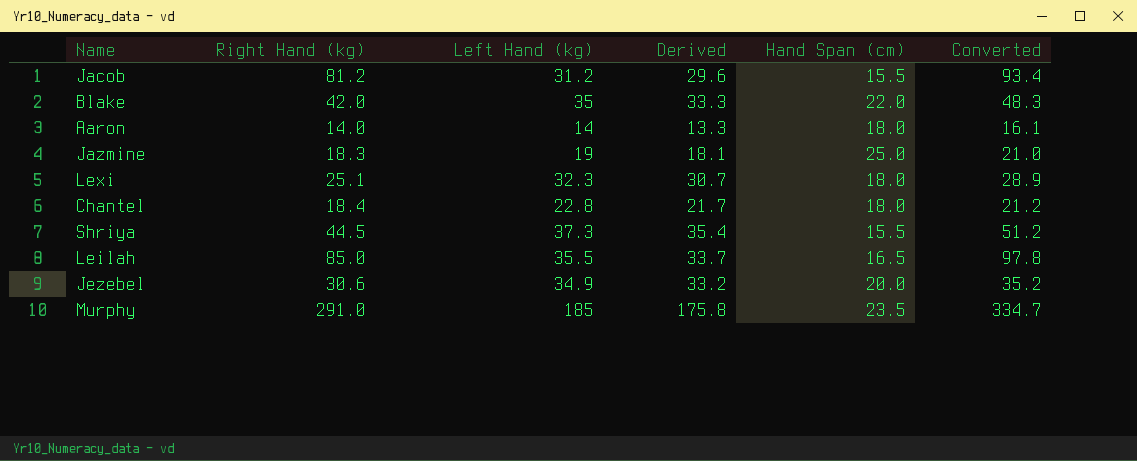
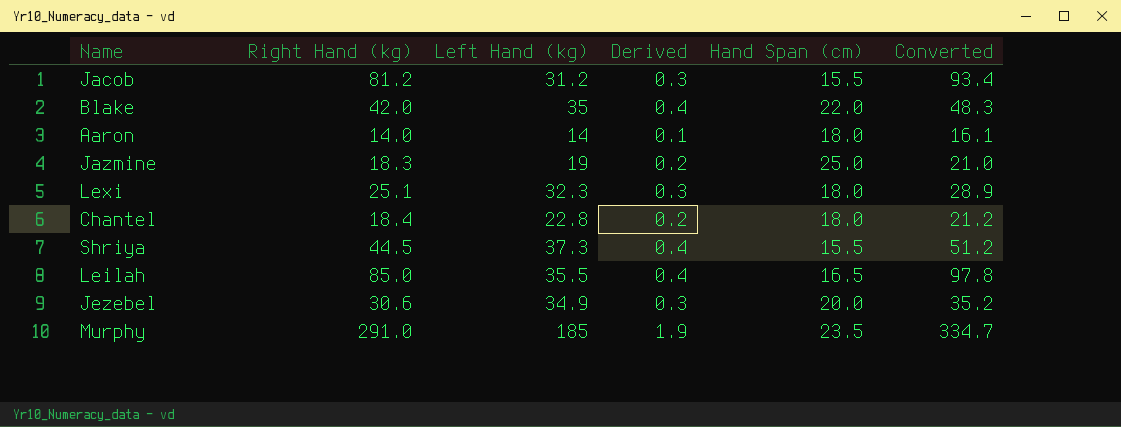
column Derived | formula: [Left Hand (kg)] * 0.95 -> [Left Hand (kg)] * 0.01

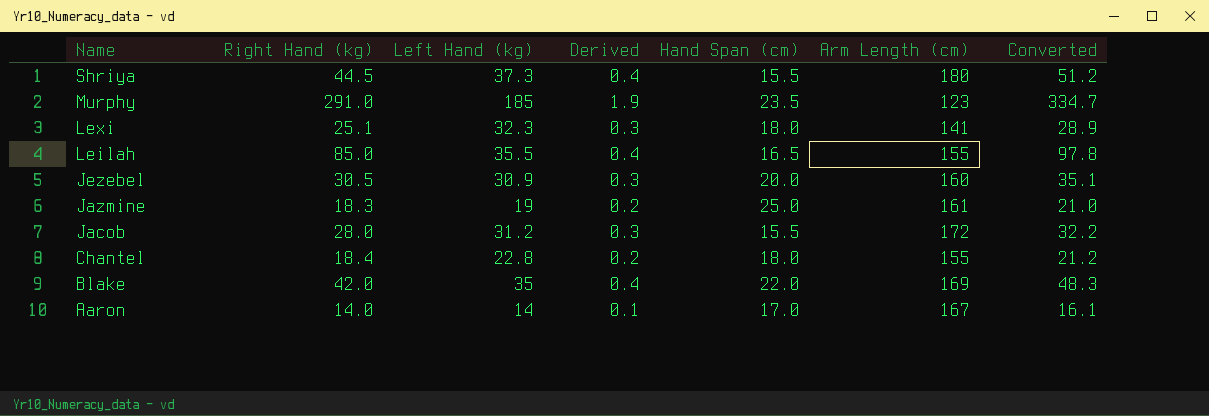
row order: none -> Name descending
column Arm Length (cm) | position: none -> 6
Jezebel | Right Hand (kg): 30.6 -> 30.5
Jezebel | Left Hand (kg): 34.9 -> 30.9
Jezebel | Converted: 35.2 -> 35.1
Jacob | Right Hand (kg): 81.2 -> 28.0
Jacob | Converted: 93.4 -> 32.2
Aaron | Hand Span (cm): 18.0 -> 17.0

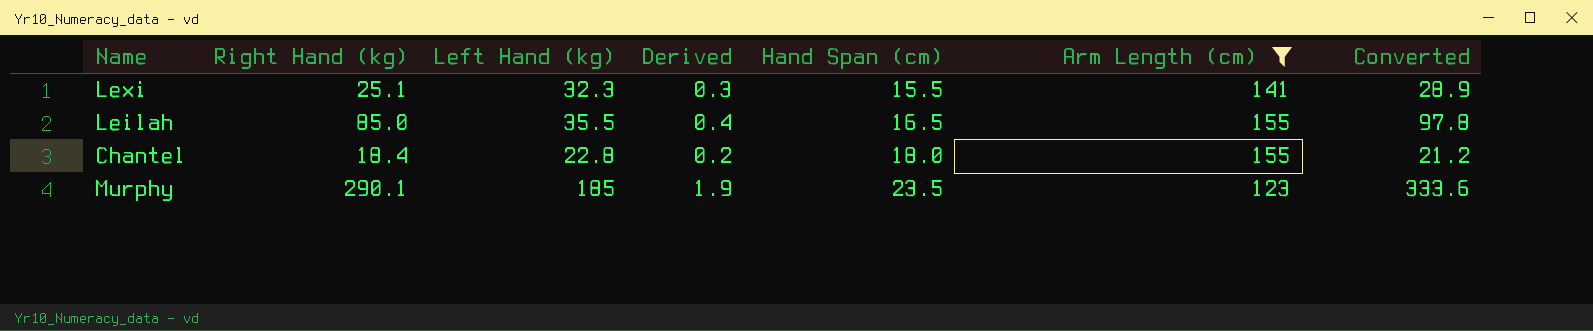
filter: none -> Arm Length (cm) <= 155
row order: Name descending -> Hand Span (cm) ascending
Lexi | Hand Span (cm): 18.0 -> 15.5
Murphy | Right Hand (kg): 291.0 -> 290.1
Murphy | Converted: 334.7 -> 333.6

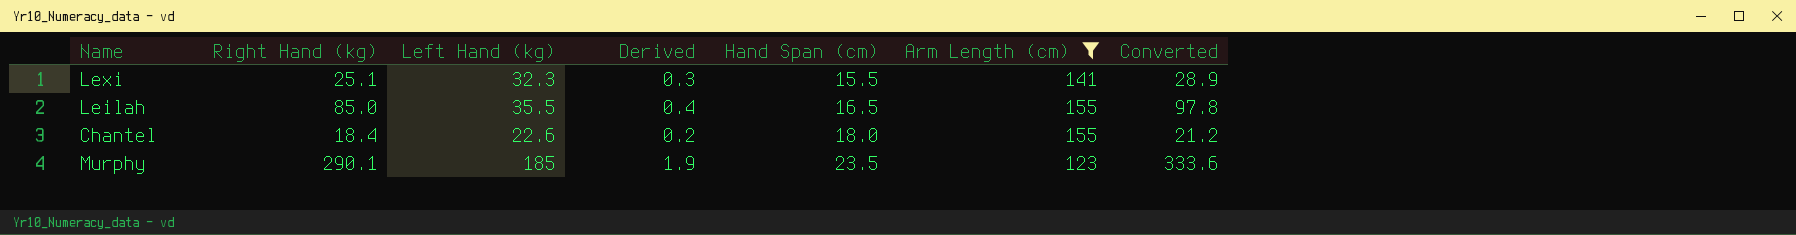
Chantel | Left Hand (kg): 22.8 -> 22.6

